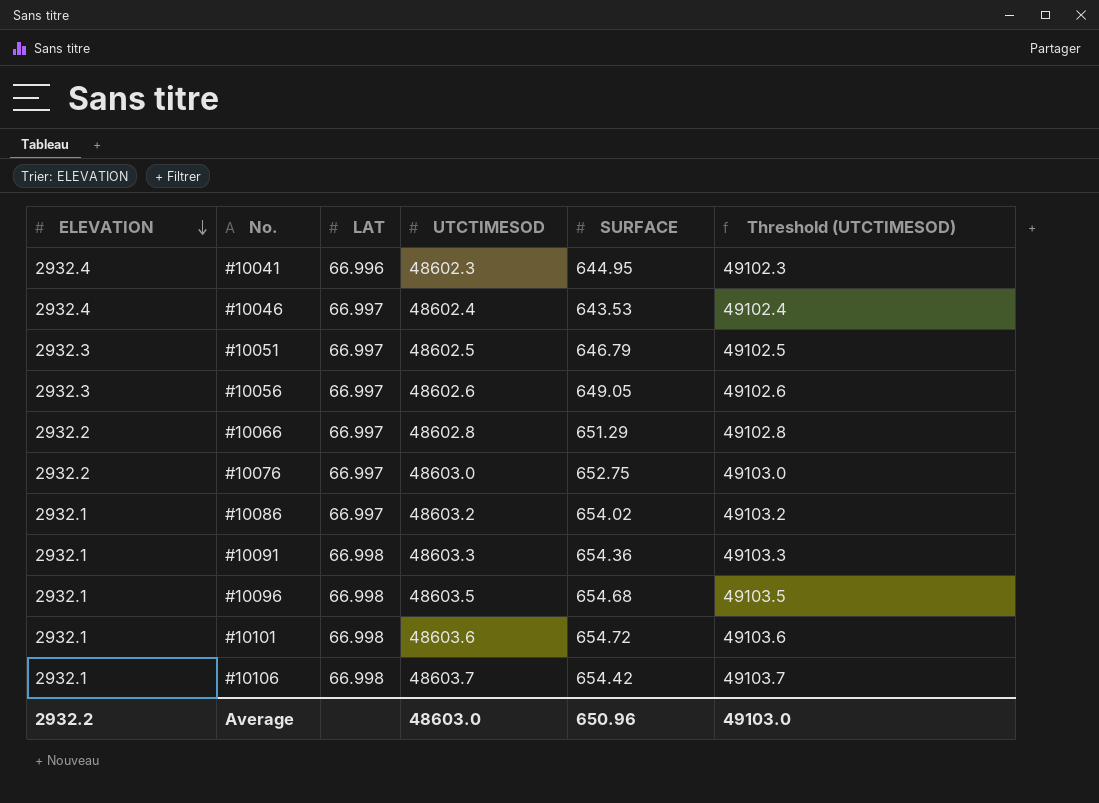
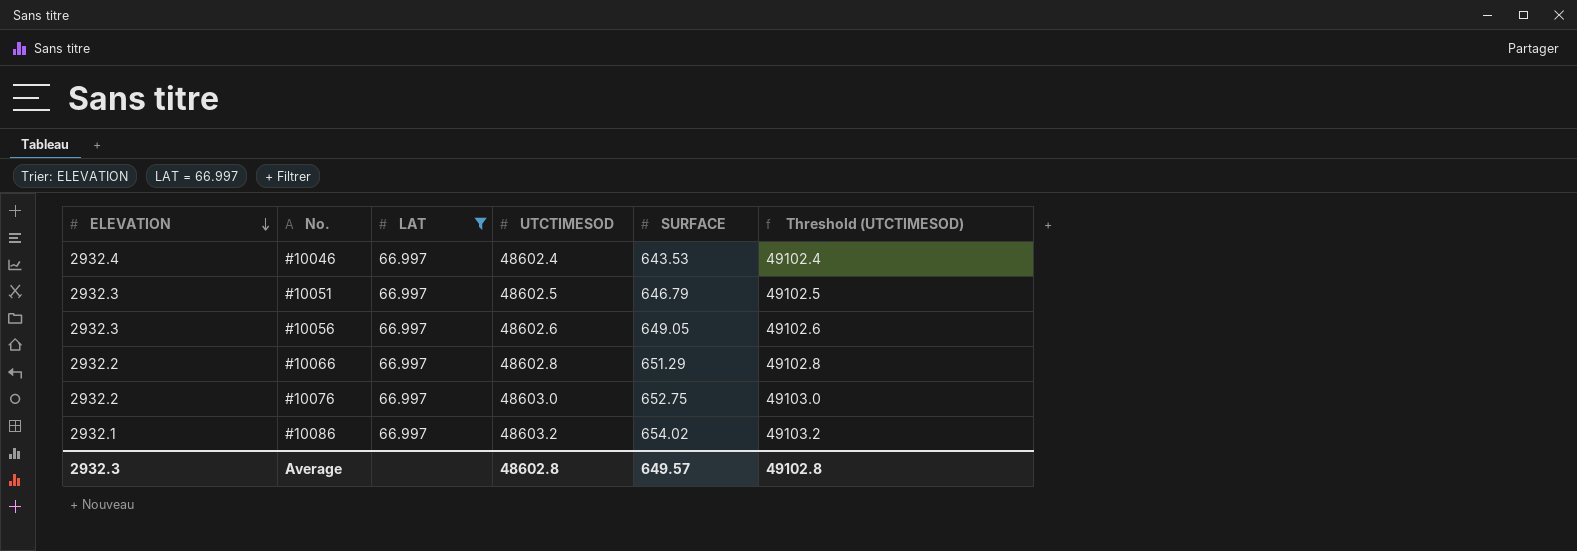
filter: none -> LAT = 66.997
Average | ELEVATION: 2932.2 -> 2932.3
Average | UTCTIMESOD: 48603.0 -> 48602.8
Average | SURFACE: 650.96 -> 649.57
Average | Threshold (UTCTIMESOD): 49103.0 -> 49102.8

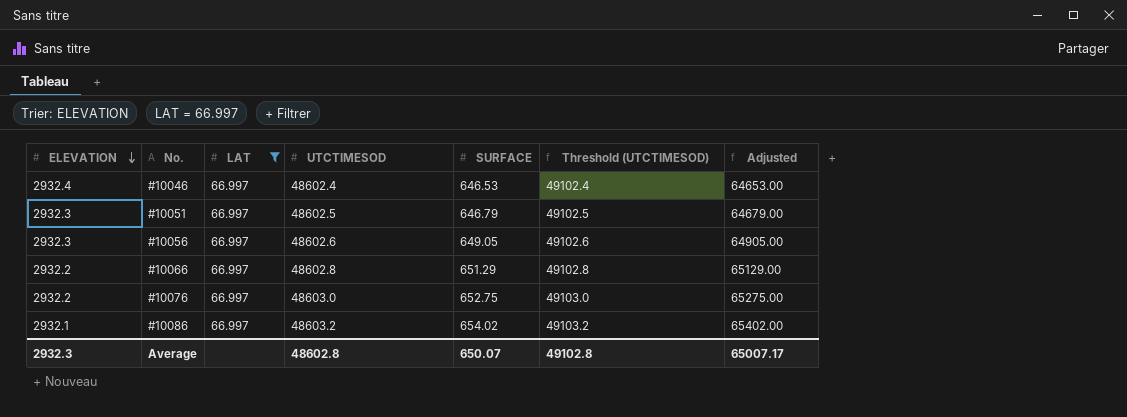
column Adjusted | formula: none -> [SURFACE] * 100
#10046 | SURFACE: 643.53 -> 646.53
Average | SURFACE: 649.57 -> 650.07

